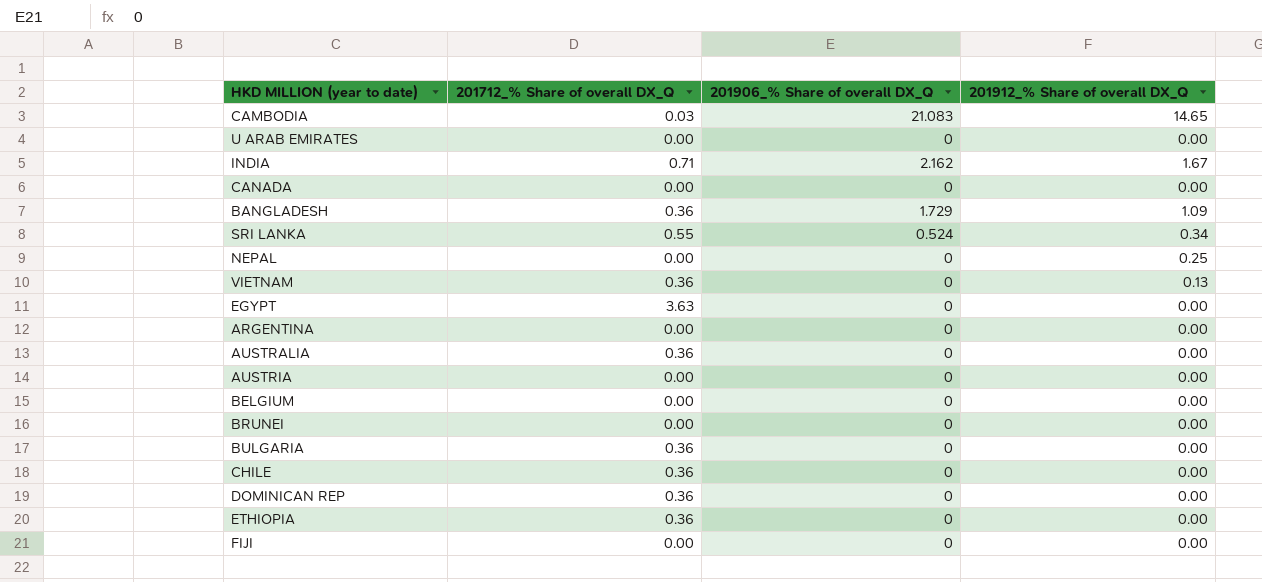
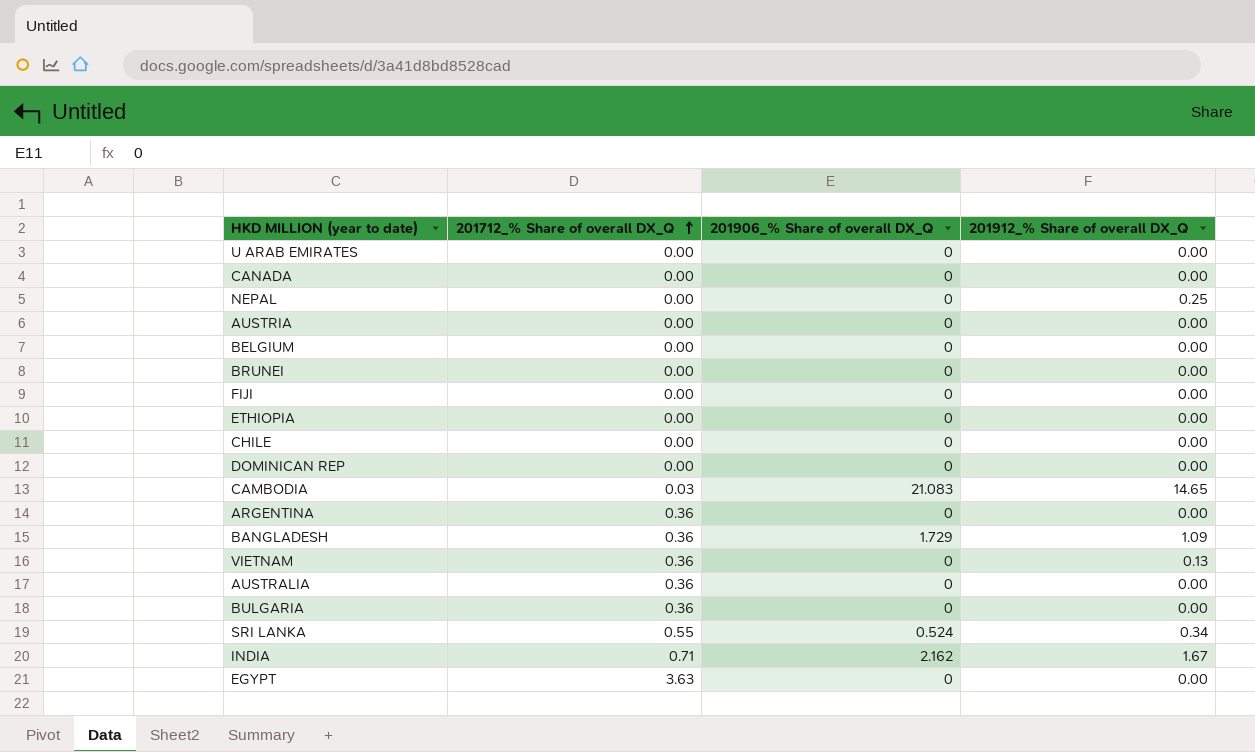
row order: none -> 201712_% Share of overall DX_Q ascending
ETHIOPIA | 201712_% Share of overall DX_Q: 0.36 -> 0.00
CHILE | 201712_% Share of overall DX_Q: 0.36 -> 0.00
DOMINICAN REP | 201712_% Share of overall DX_Q: 0.36 -> 0.00
ARGENTINA | 201712_% Share of overall DX_Q: 0.00 -> 0.36

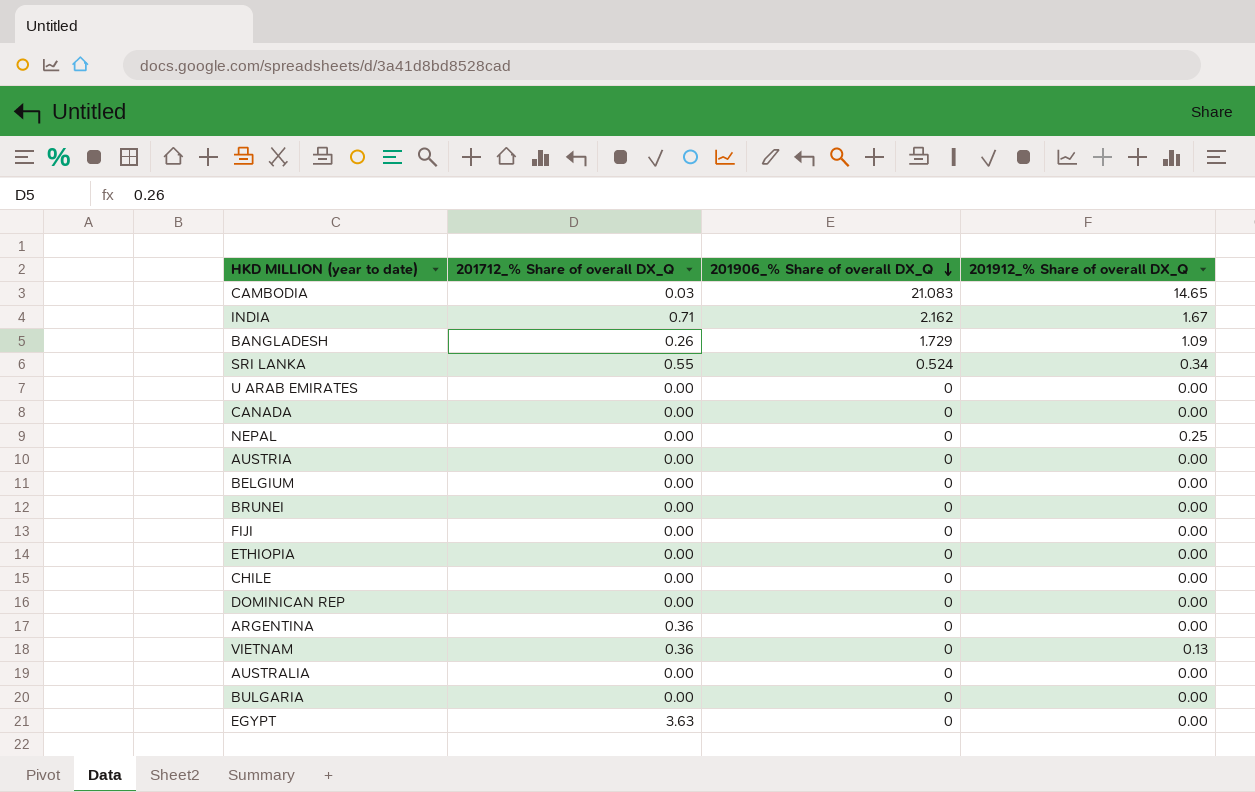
row order: 201712_% Share of overall DX_Q ascending -> 201906_% Share of overall DX_Q descending
BANGLADESH | 201712_% Share of overall DX_Q: 0.36 -> 0.26
AUSTRALIA | 201712_% Share of overall DX_Q: 0.36 -> 0.00
BULGARIA | 201712_% Share of overall DX_Q: 0.36 -> 0.00

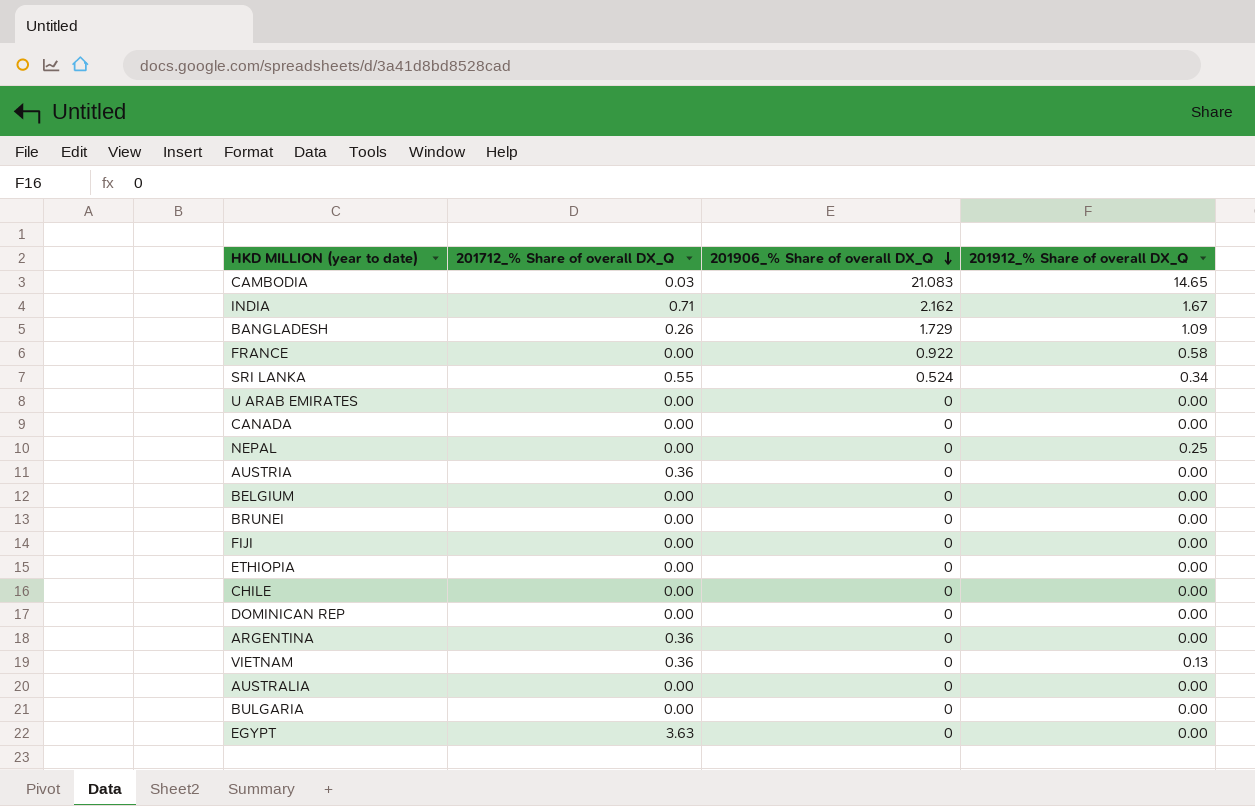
row FRANCE: none -> 0.00 | 0.922 | 0.58
AUSTRIA | 201712_% Share of overall DX_Q: 0.00 -> 0.36

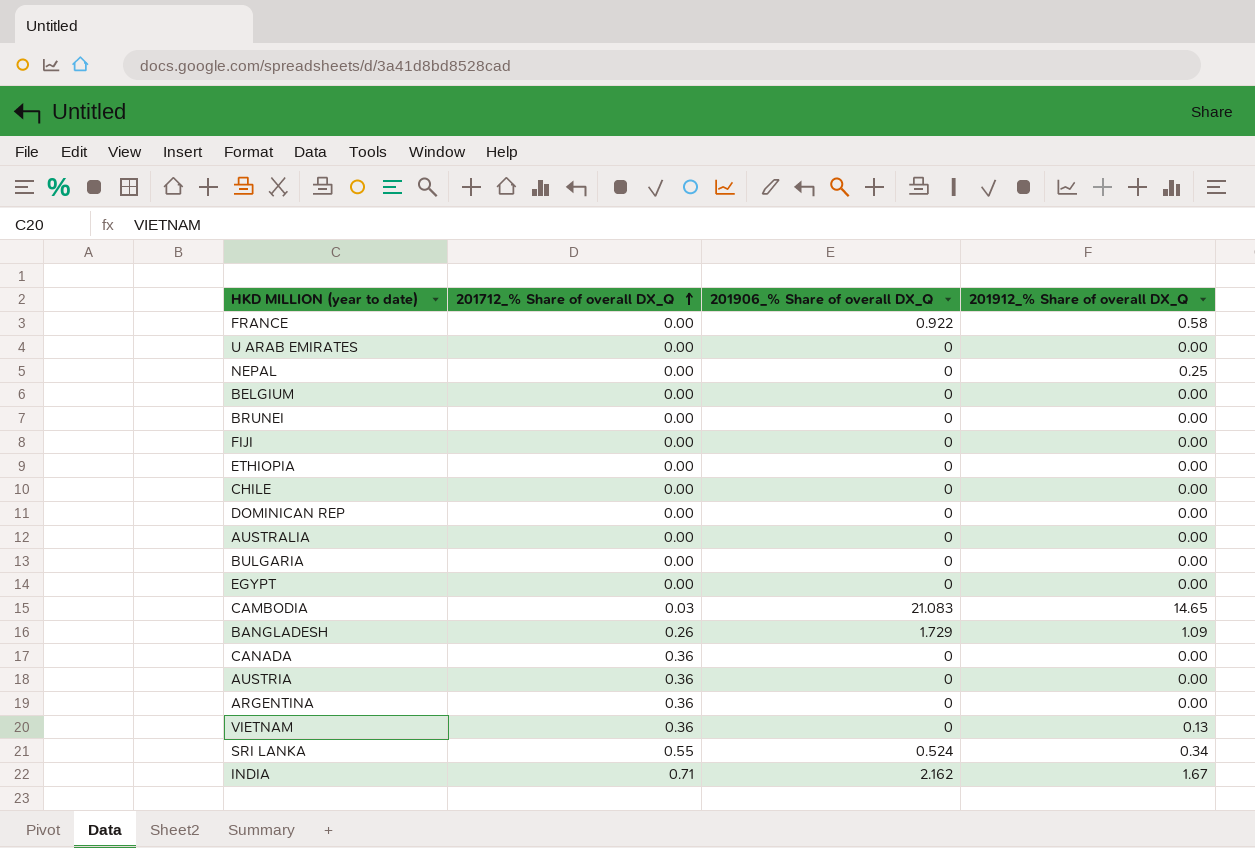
row order: 201906_% Share of overall DX_Q descending -> 201712_% Share of overall DX_Q ascending
EGYPT | 201712_% Share of overall DX_Q: 3.63 -> 0.00
CANADA | 201712_% Share of overall DX_Q: 0.00 -> 0.36

